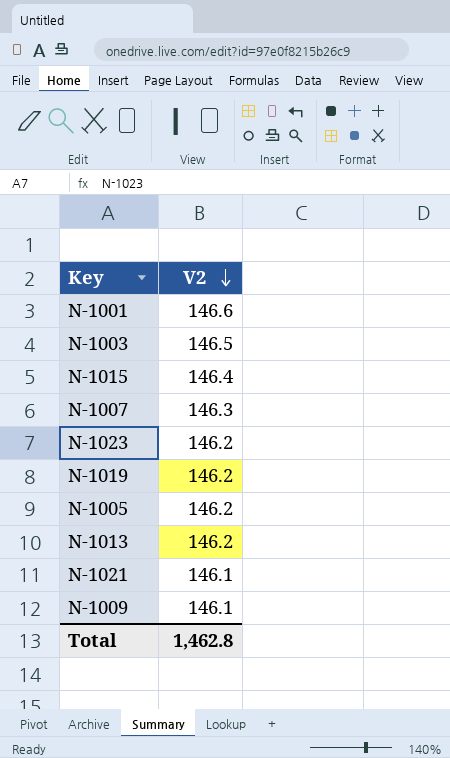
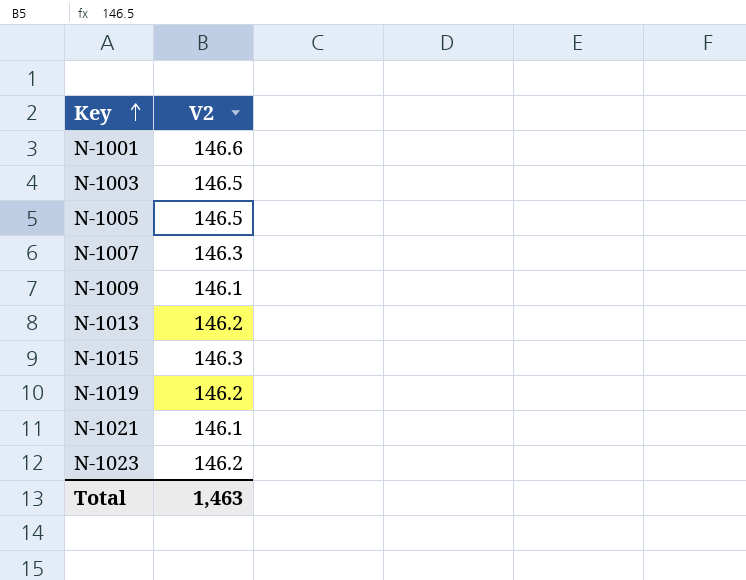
row order: V2 descending -> Key ascending
N-1005 | V2: 146.2 -> 146.5
N-1015 | V2: 146.4 -> 146.3
Total | V2: 1,462.8 -> 1,463

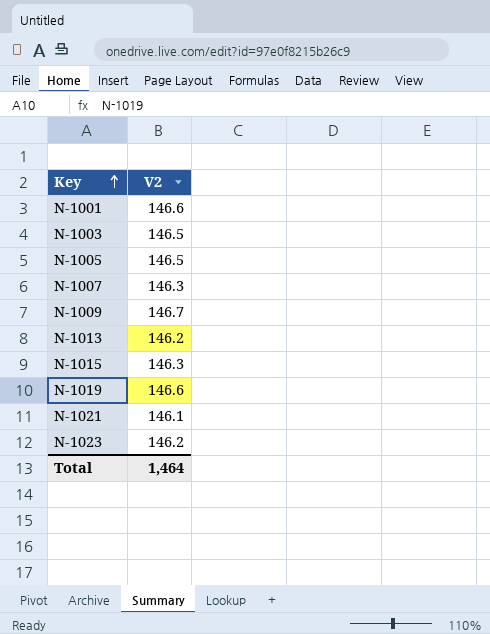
N-1009 | V2: 146.1 -> 146.7
N-1019 | V2: 146.2 -> 146.6
Total | V2: 1,463 -> 1,464

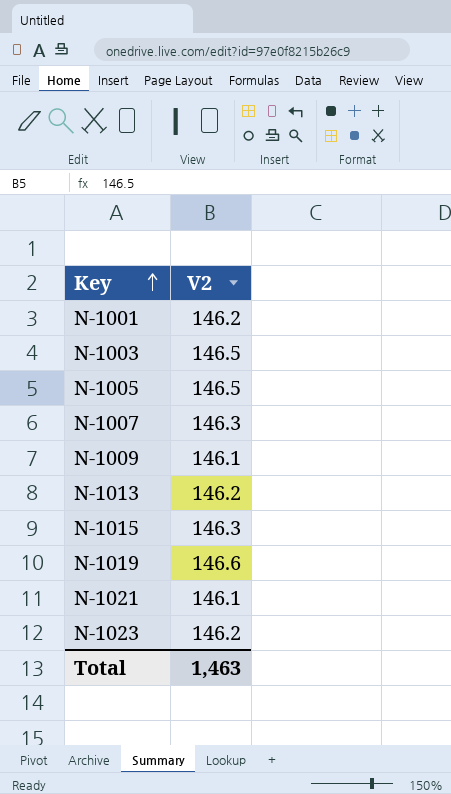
N-1001 | V2: 146.6 -> 146.2
N-1009 | V2: 146.7 -> 146.1
Total | V2: 1,464 -> 1,463

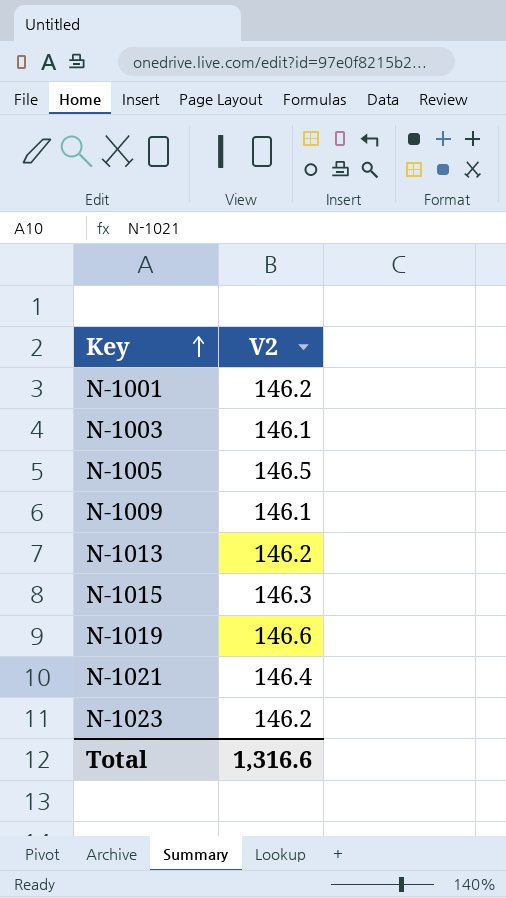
row N-1007: 146.3 -> none
N-1003 | V2: 146.5 -> 146.1
N-1021 | V2: 146.1 -> 146.4
Total | V2: 1,463 -> 1,316.6

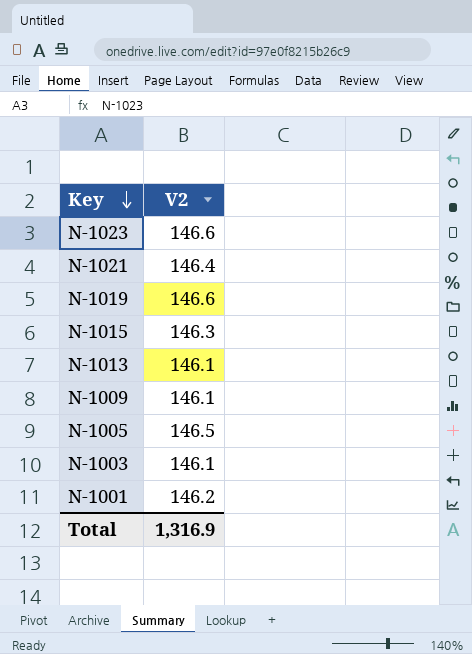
row order: Key ascending -> Key descending
N-1023 | V2: 146.2 -> 146.6
N-1013 | V2: 146.2 -> 146.1
Total | V2: 1,316.6 -> 1,316.9

